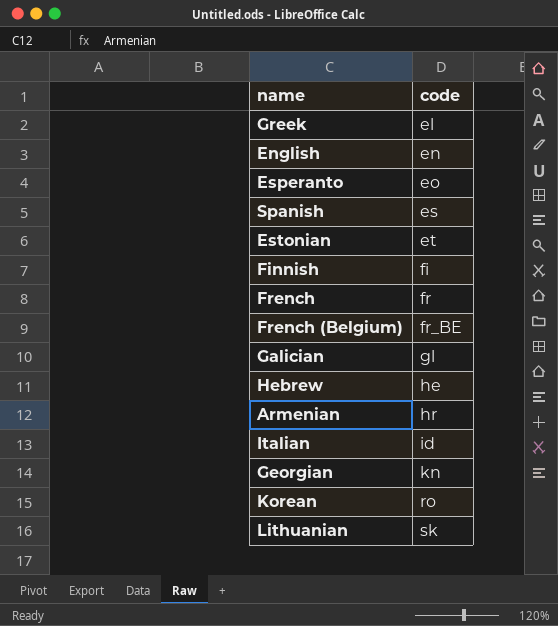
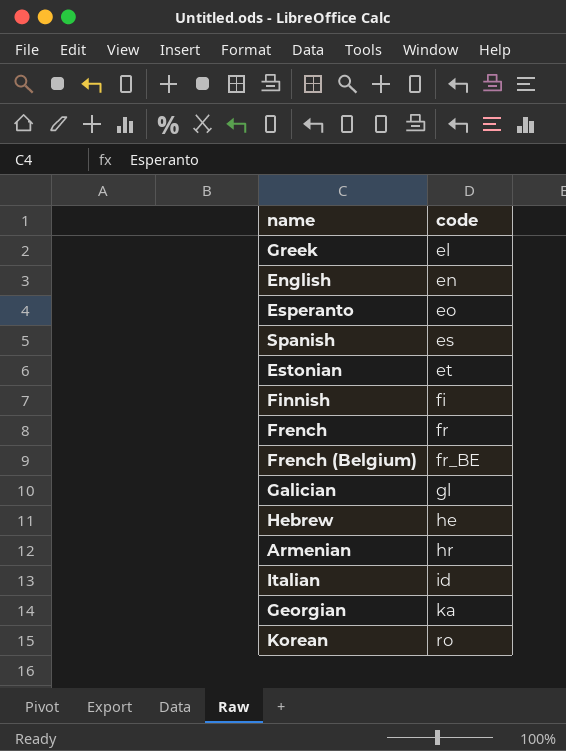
row Lithuanian: sk -> none
Georgian | code: kn -> ka

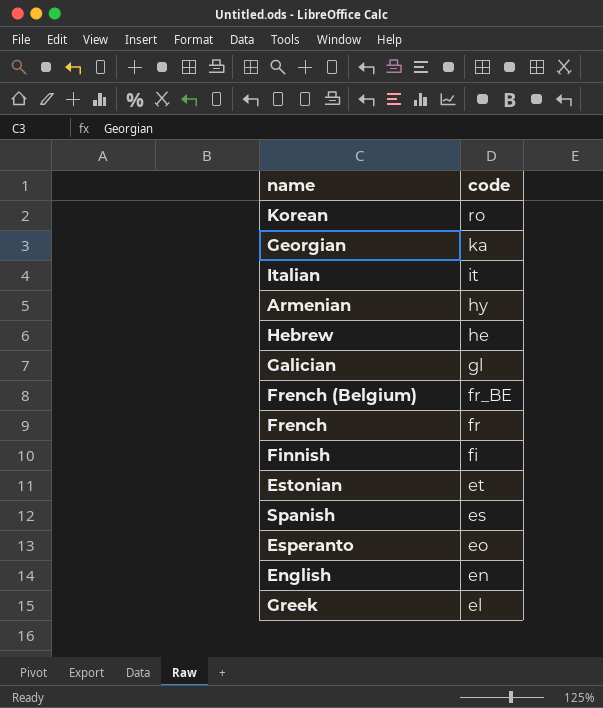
row order: code ascending -> code descending
Italian | code: id -> it
Armenian | code: hr -> hy

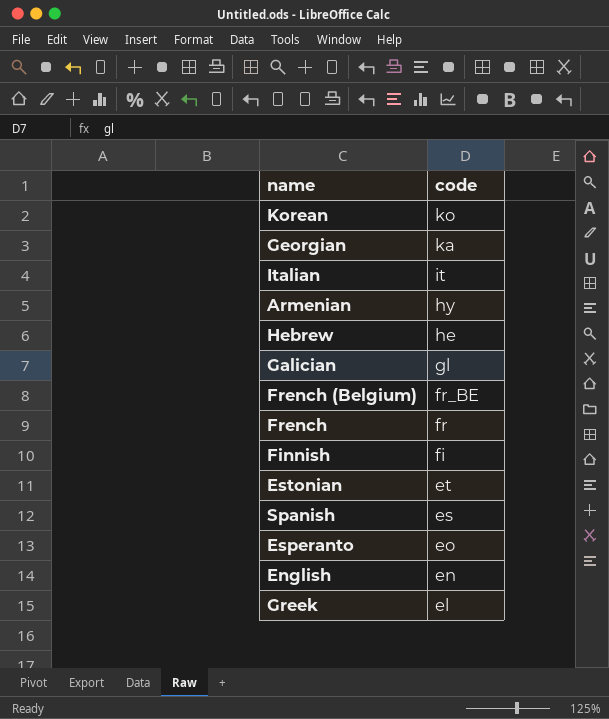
Korean | code: ro -> ko

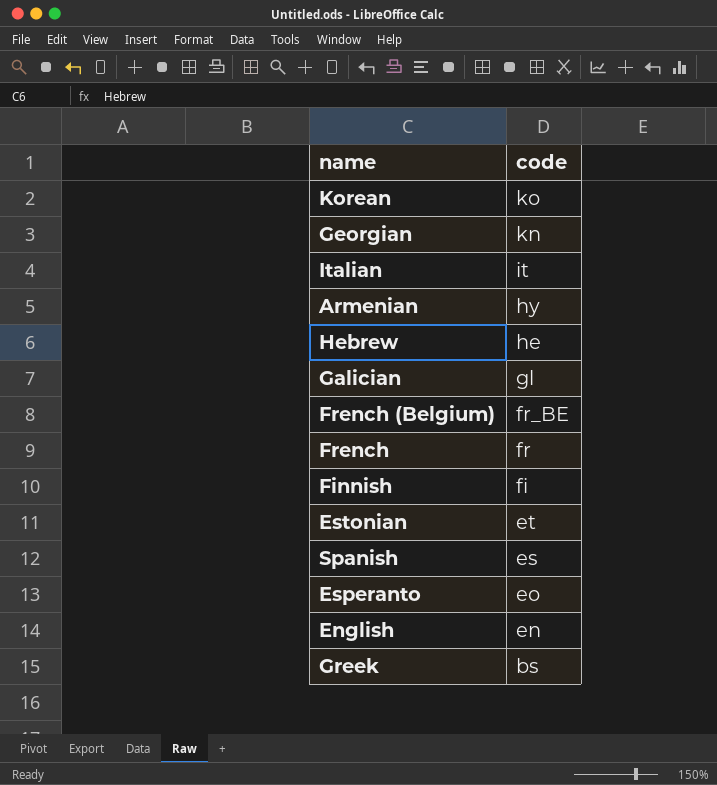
Georgian | code: ka -> kn
Greek | code: el -> bs

